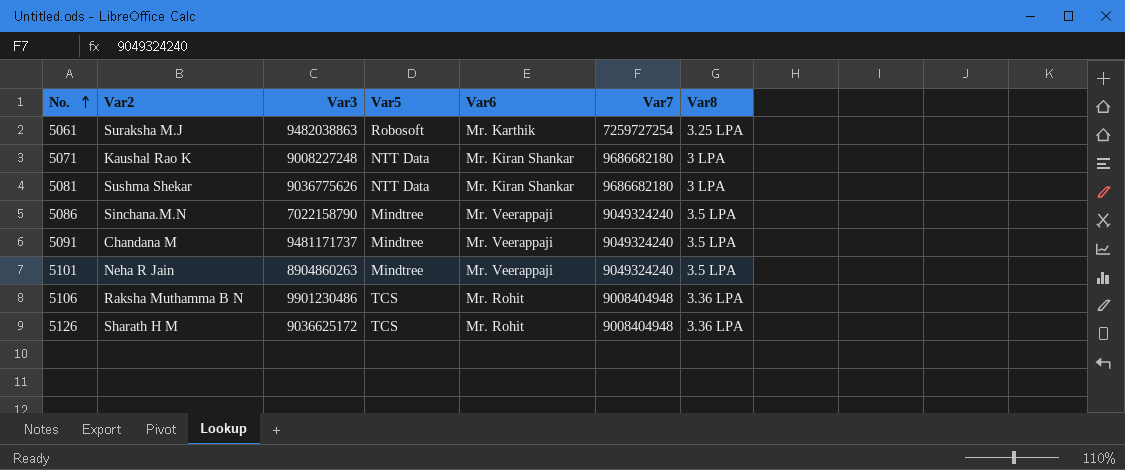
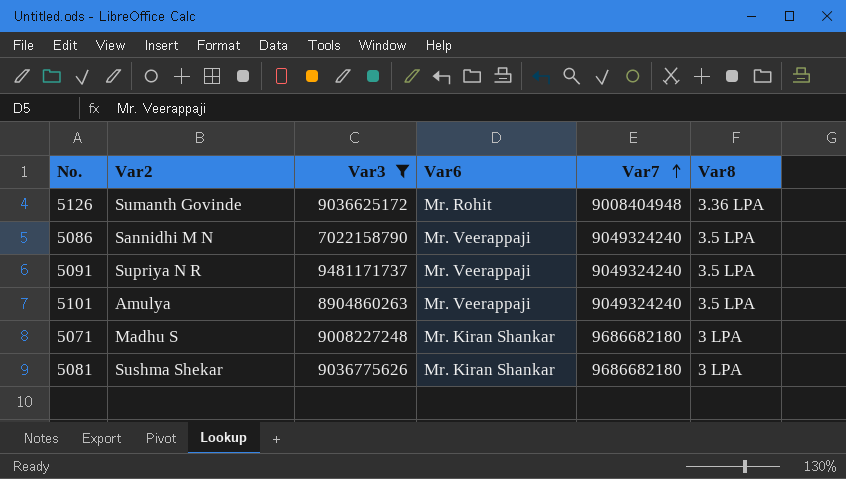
filter: none -> Var3 <= 9481171737
row order: No. ascending -> Var7 ascending
column Var5 | position: 4 -> none
5126 | Var2: Sharath H M -> Sumanth Govinde
5086 | Var2: Sinchana.M.N -> Sannidhi M N
5091 | Var2: Chandana M -> Supriya N R
5101 | Var2: Neha R Jain -> Amulya
5071 | Var2: Kaushal Rao K -> Madhu S

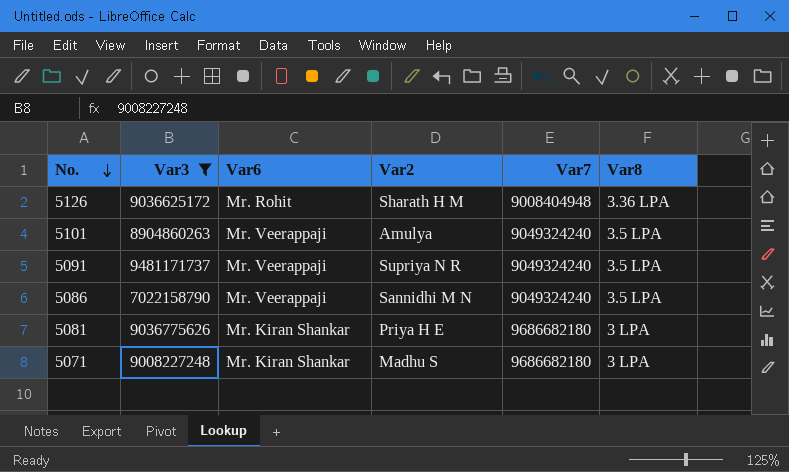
row order: Var7 ascending -> No. descending
column Var2 | position: 2 -> 4
5126 | Var2: Sumanth Govinde -> Sharath H M
5081 | Var2: Sushma Shekar -> Priya H E

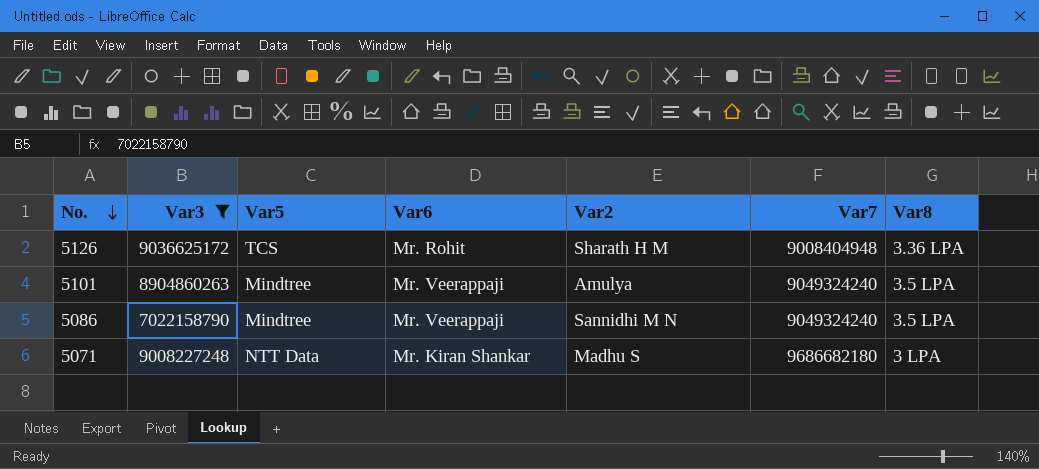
column Var5 | position: none -> 3
row 5091: 9481171737 | Mr. Veerappaji | Supriya N R | 9049324240 | 3.5 LPA -> none
row 5081: 9036775626 | Mr. Kiran Shankar | Priya H E | 9686682180 | 3 LPA -> none

